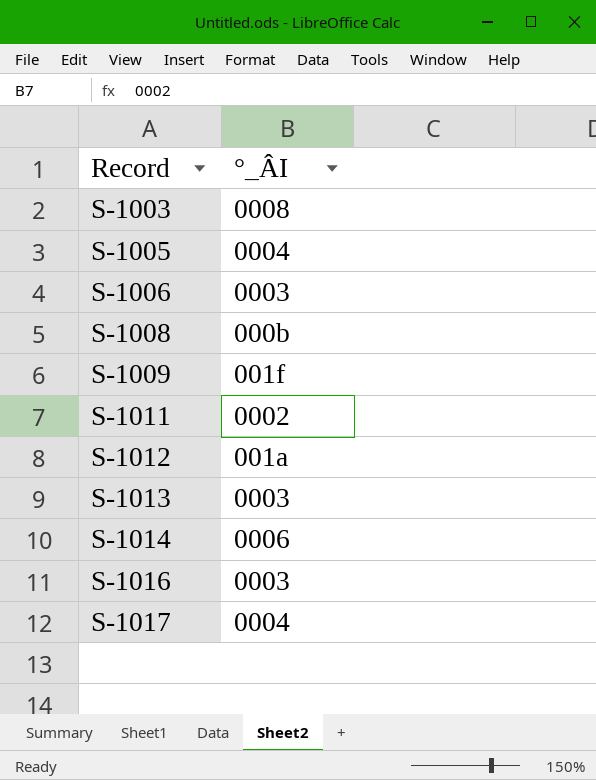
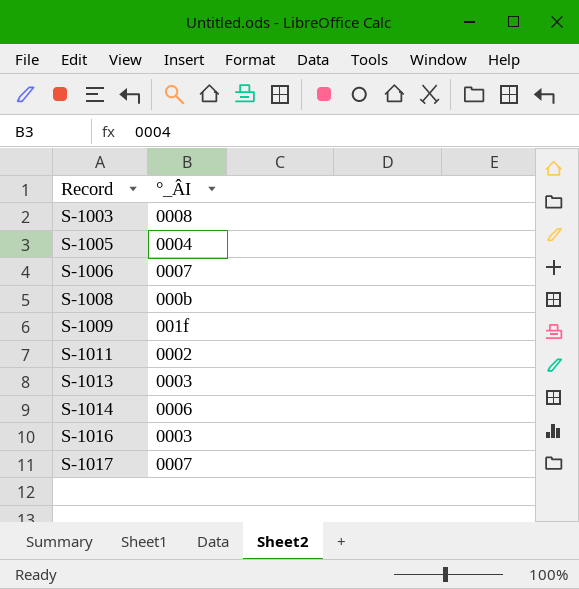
row S-1012: 001a -> none
S-1006 | °_ÂI: 0003 -> 0007
S-1017 | °_ÂI: 0004 -> 0007

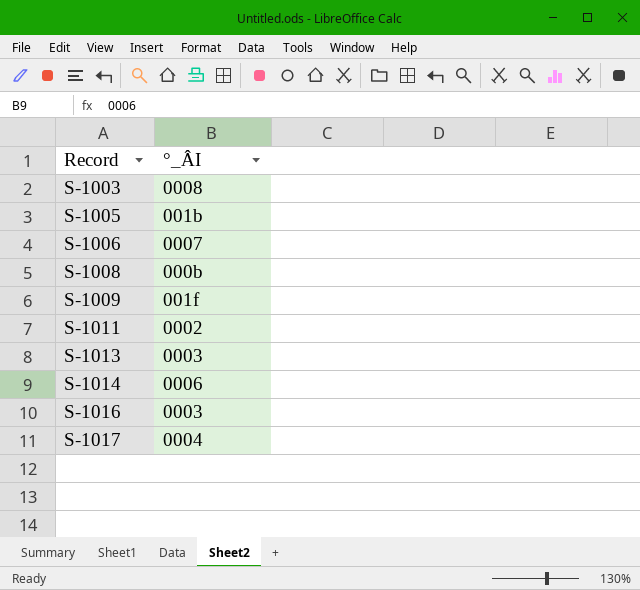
S-1005 | °_ÂI: 0004 -> 001b
S-1017 | °_ÂI: 0007 -> 0004

